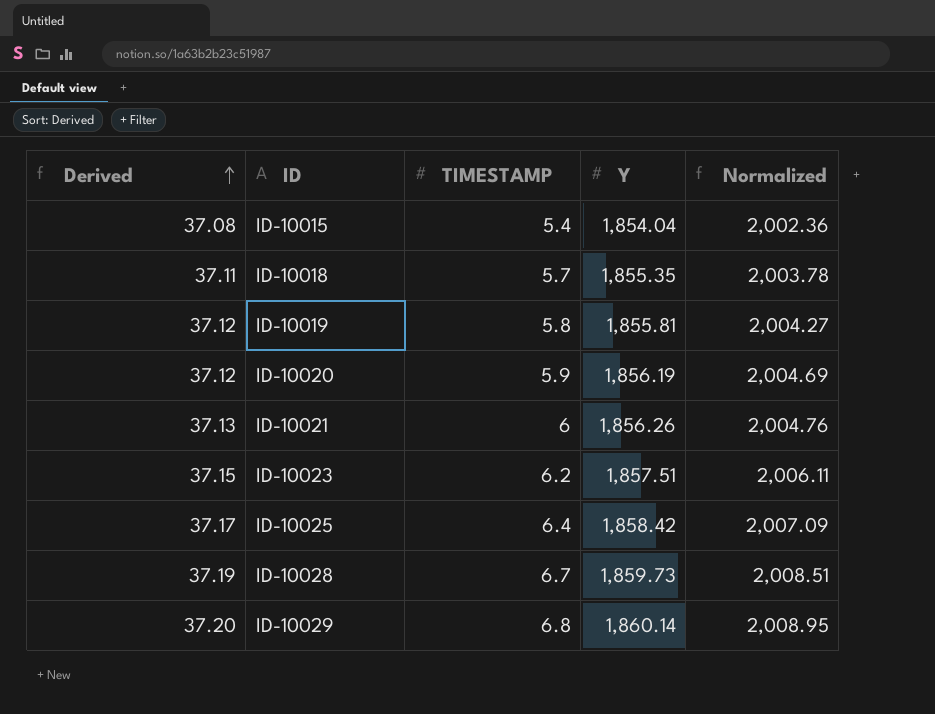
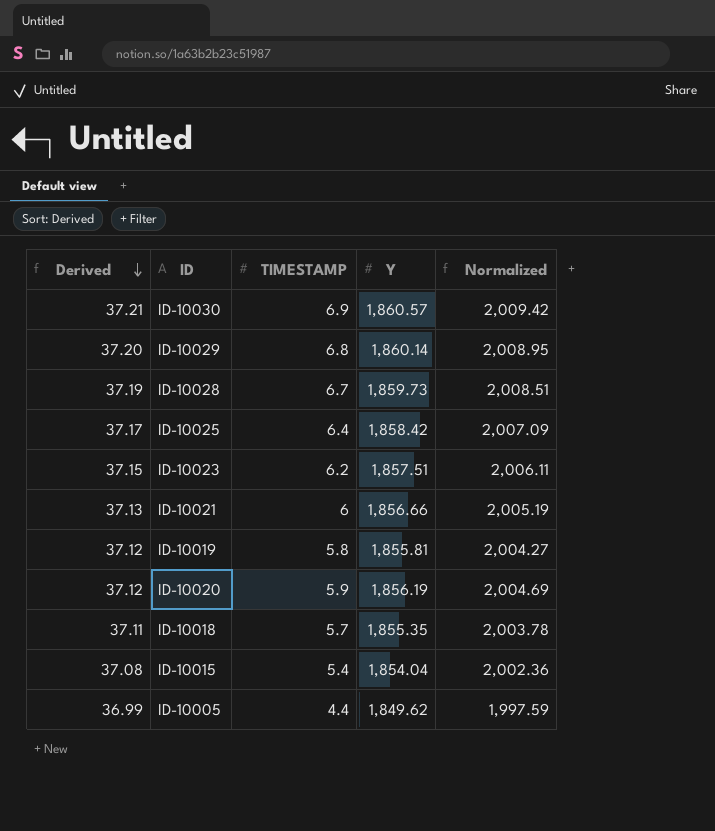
row order: Derived ascending -> Derived descending
row ID-10030: none -> 37.21 | 6.9 | 1,860.57 | 2,009.42
ID-10021 | Y: 1,856.26 -> 1,856.66
ID-10021 | Normalized: 2,004.76 -> 2,005.19
row ID-10005: none -> 36.99 | 4.4 | 1,849.62 | 1,997.59

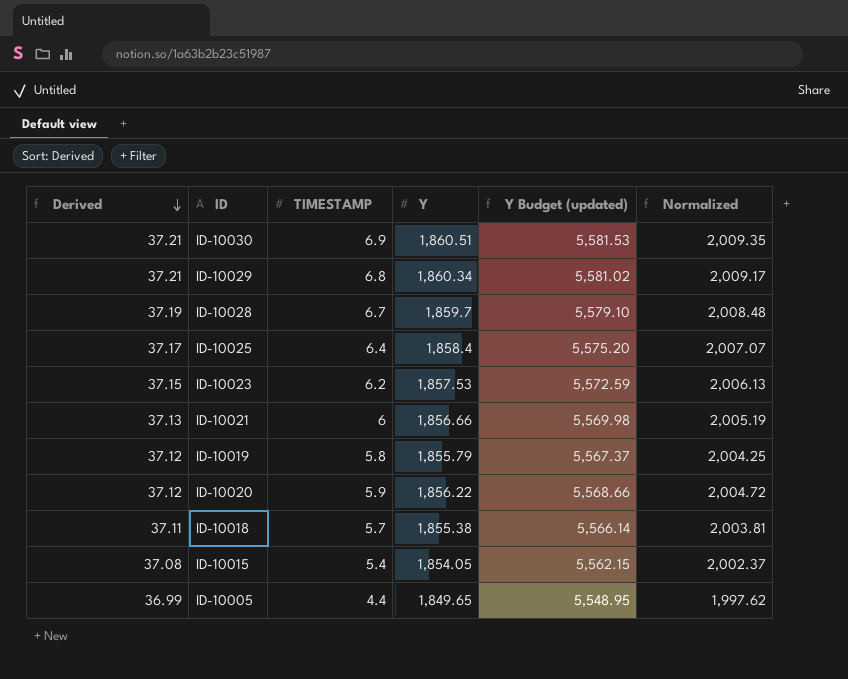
column Y Budget (updated) | formula: none -> [Y] * 3
ID-10030 | Y: 1,860.57 -> 1,860.51
ID-10030 | Normalized: 2,009.42 -> 2,009.35
ID-10029 | Derived: 37.20 -> 37.21
ID-10029 | Y: 1,860.14 -> 1,860.34
ID-10029 | Normalized: 2,008.95 -> 2,009.17
ID-10028 | Y: 1,859.73 -> 1,859.7
ID-10028 | Normalized: 2,008.51 -> 2,008.48
ID-10025 | Y: 1,858.42 -> 1,858.4
ID-10025 | Normalized: 2,007.09 -> 2,007.07
ID-10023 | Y: 1,857.51 -> 1,857.53
ID-10023 | Normalized: 2,006.11 -> 2,006.13
ID-10019 | Y: 1,855.81 -> 1,855.79
ID-10019 | Normalized: 2,004.27 -> 2,004.25
ID-10020 | Y: 1,856.19 -> 1,856.22
ID-10020 | Normalized: 2,004.69 -> 2,004.72
ID-10018 | Y: 1,855.35 -> 1,855.38
ID-10018 | Normalized: 2,003.78 -> 2,003.81
ID-10015 | Y: 1,854.04 -> 1,854.05
ID-10015 | Normalized: 2,002.36 -> 2,002.37
ID-10005 | Y: 1,849.62 -> 1,849.65
ID-10005 | Normalized: 1,997.59 -> 1,997.62

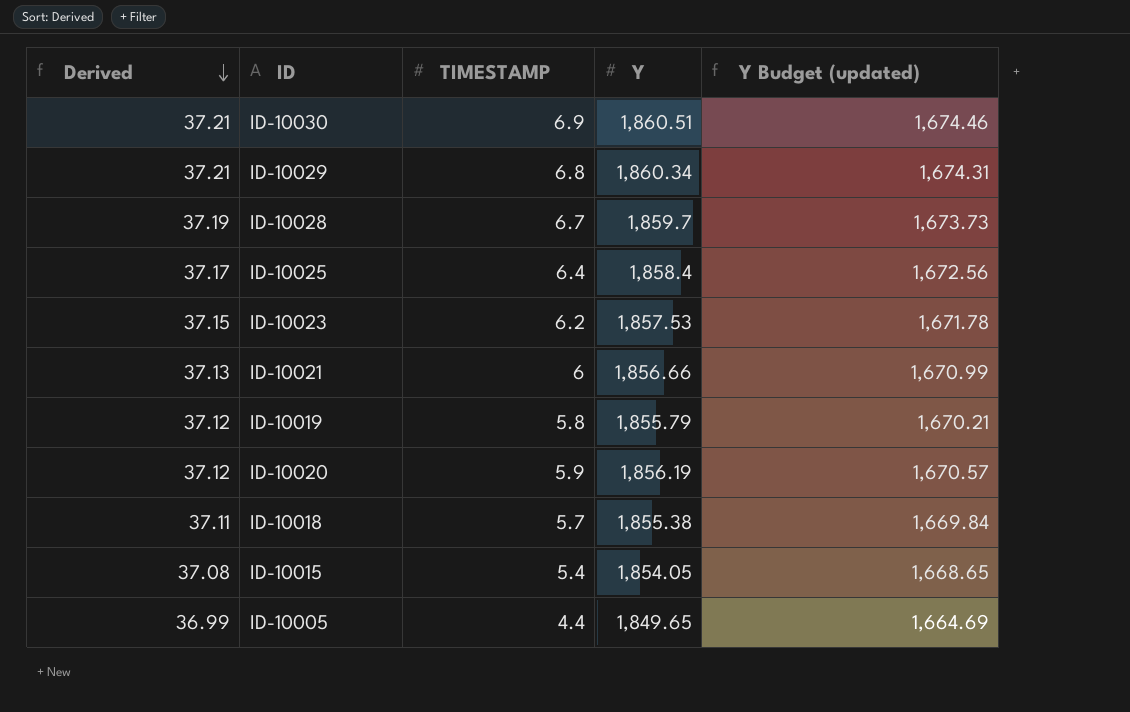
column Normalized | formula: [Y] * 1.08 -> none
column Y Budget (updated) | formula: [Y] * 3 -> [Y] * 0.9
ID-10020 | Y: 1,856.22 -> 1,856.19

